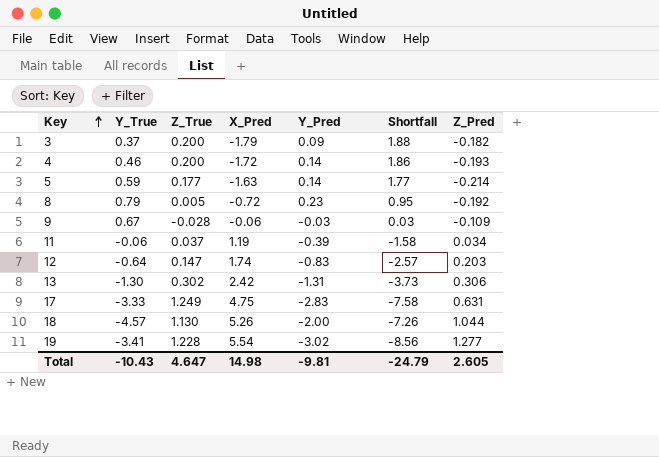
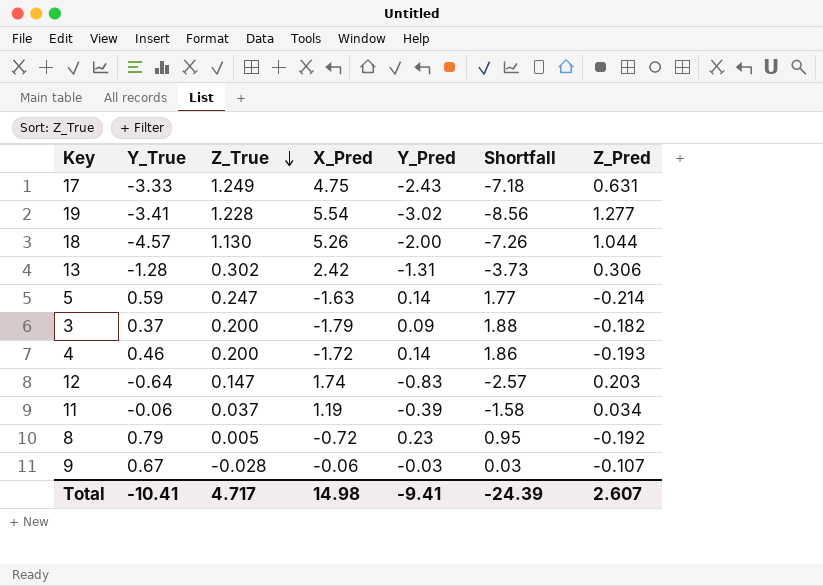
row order: Key ascending -> Z_True descending
17 | Y_Pred: -2.83 -> -2.43
17 | Shortfall: -7.58 -> -7.18
13 | Y_True: -1.30 -> -1.28
5 | Z_True: 0.177 -> 0.247
9 | Z_Pred: -0.109 -> -0.107
Total | Y_True: -10.43 -> -10.41
Total | Z_True: 4.647 -> 4.717
Total | Y_Pred: -9.81 -> -9.41
Total | Shortfall: -24.79 -> -24.39
Total | Z_Pred: 2.605 -> 2.607

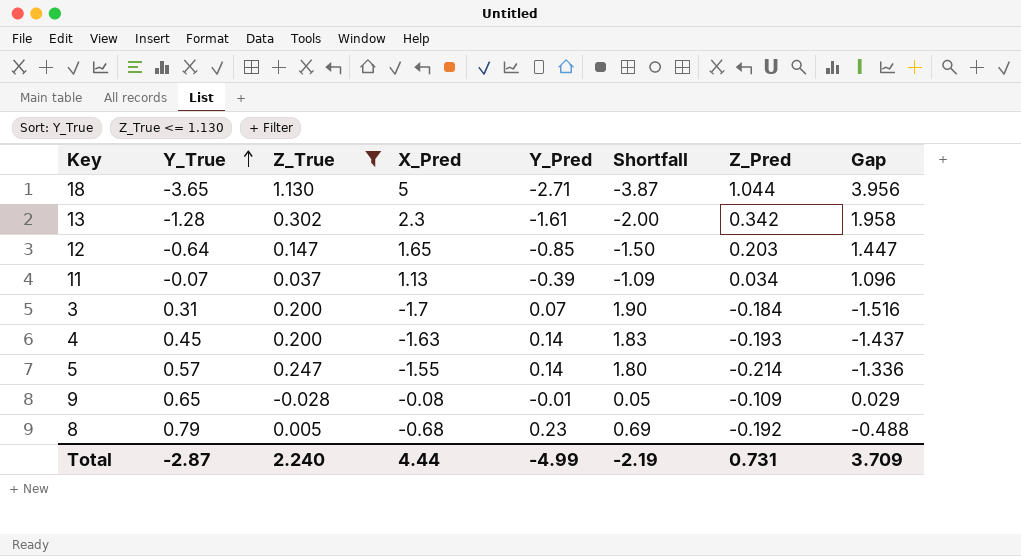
filter: none -> Z_True <= 1.130
row order: Z_True descending -> Y_True ascending
column Shortfall | formula: [Y_Pred] - [X_Pred] -> [Z_True] - [X_Pred]
column Gap | formula: none -> [X_Pred] - [Z_Pred]
18 | Y_True: -4.57 -> -3.65
18 | X_Pred: 5.26 -> 5
18 | Y_Pred: -2.00 -> -2.71
13 | X_Pred: 2.42 -> 2.3
13 | Y_Pred: -1.31 -> -1.61
13 | Z_Pred: 0.306 -> 0.342
12 | X_Pred: 1.74 -> 1.65
12 | Y_Pred: -0.83 -> -0.85
11 | Y_True: -0.06 -> -0.07
11 | X_Pred: 1.19 -> 1.13
3 | Y_True: 0.37 -> 0.31
3 | X_Pred: -1.79 -> -1.7
3 | Y_Pred: 0.09 -> 0.07
3 | Z_Pred: -0.182 -> -0.184
4 | Y_True: 0.46 -> 0.45
4 | X_Pred: -1.72 -> -1.63
5 | Y_True: 0.59 -> 0.57
5 | X_Pred: -1.63 -> -1.55
9 | Y_True: 0.67 -> 0.65
9 | X_Pred: -0.06 -> -0.08
9 | Y_Pred: -0.03 -> -0.01
9 | Z_Pred: -0.107 -> -0.109
8 | X_Pred: -0.72 -> -0.68
Total | Y_True: -10.41 -> -2.87
Total | Z_True: 4.717 -> 2.240
Total | X_Pred: 14.98 -> 4.44
Total | Y_Pred: -9.41 -> -4.99
Total | Shortfall: -24.39 -> -2.19
Total | Z_Pred: 2.607 -> 0.731

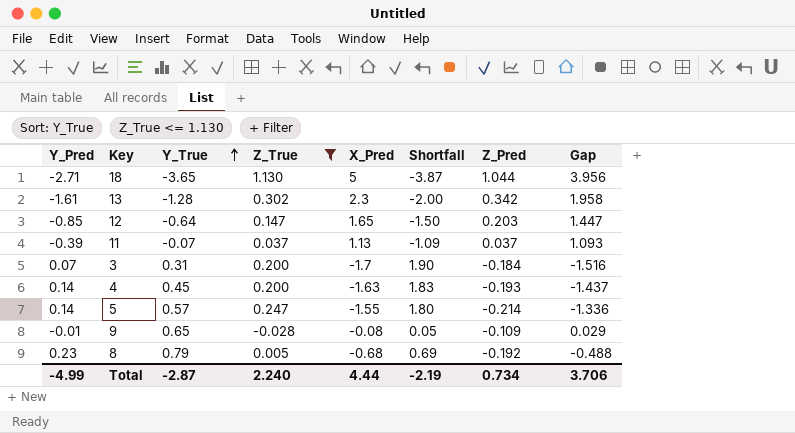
column Y_Pred | position: 5 -> 1
11 | Z_Pred: 0.034 -> 0.037
11 | Gap: 1.096 -> 1.093
Total | Z_Pred: 0.731 -> 0.734
Total | Gap: 3.709 -> 3.706

